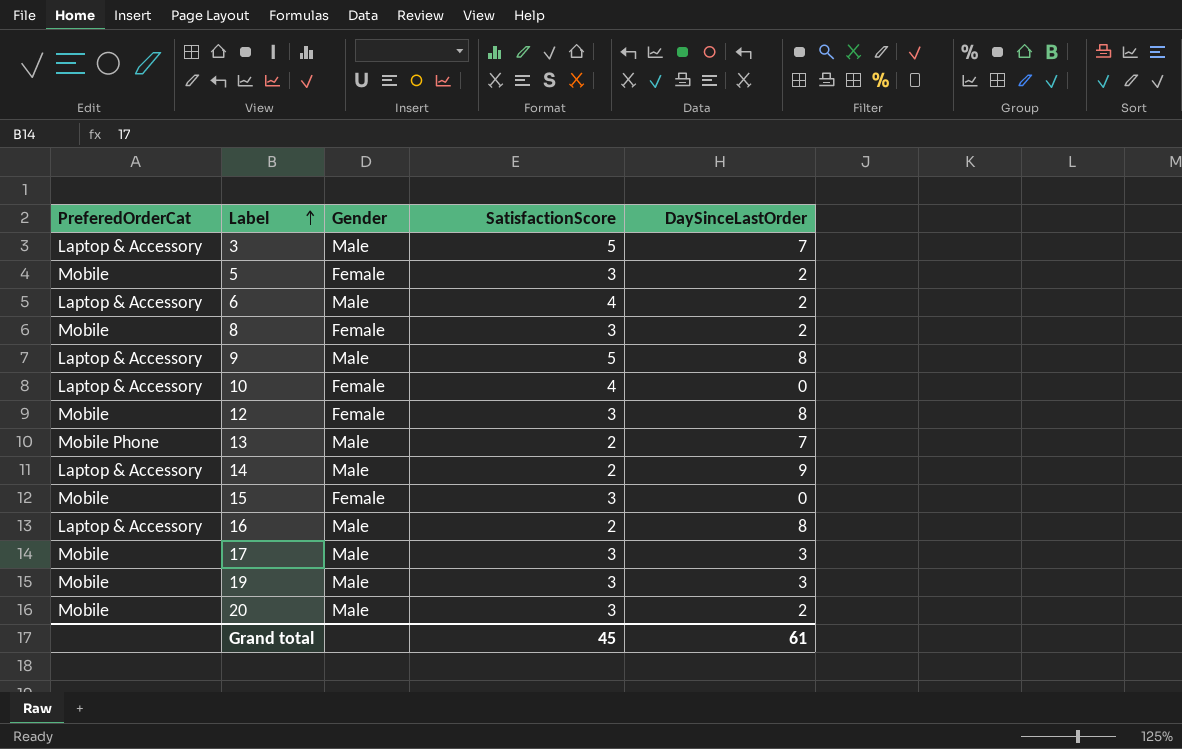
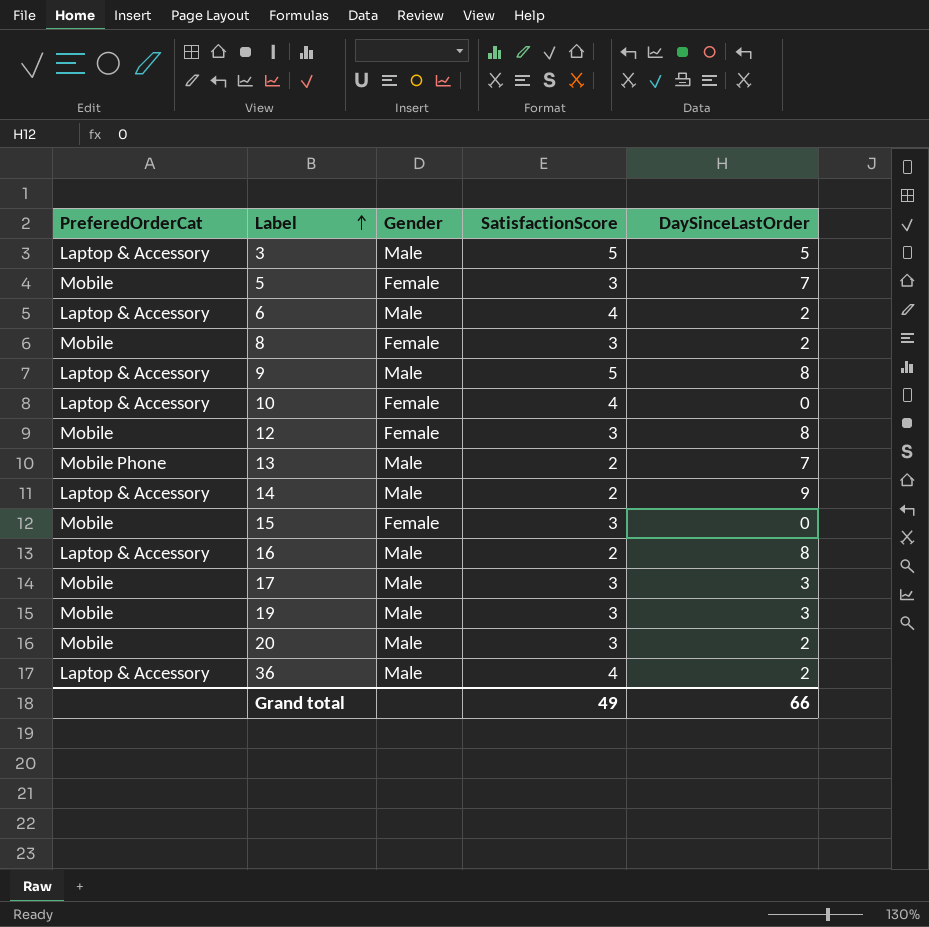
3 | DaySinceLastOrder: 7 -> 5
5 | DaySinceLastOrder: 2 -> 7
row 36: none -> Laptop & Accessory | Male | 4 | 2
Grand total | SatisfactionScore: 45 -> 49
Grand total | DaySinceLastOrder: 61 -> 66

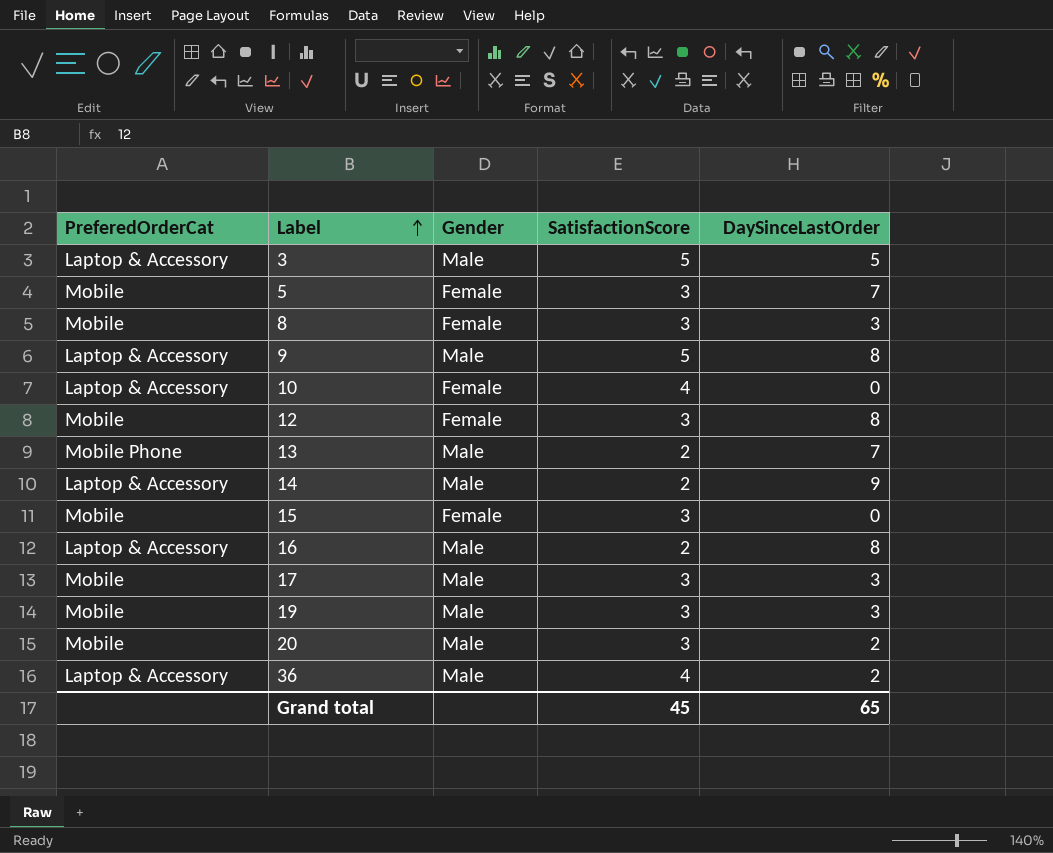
row 6: Laptop & Accessory | Male | 4 | 2 -> none
8 | DaySinceLastOrder: 2 -> 3
Grand total | SatisfactionScore: 49 -> 45
Grand total | DaySinceLastOrder: 66 -> 65

